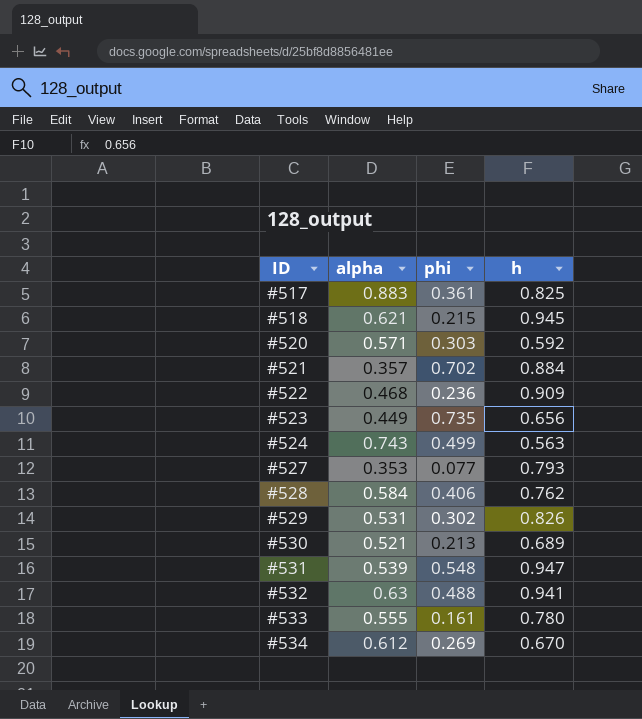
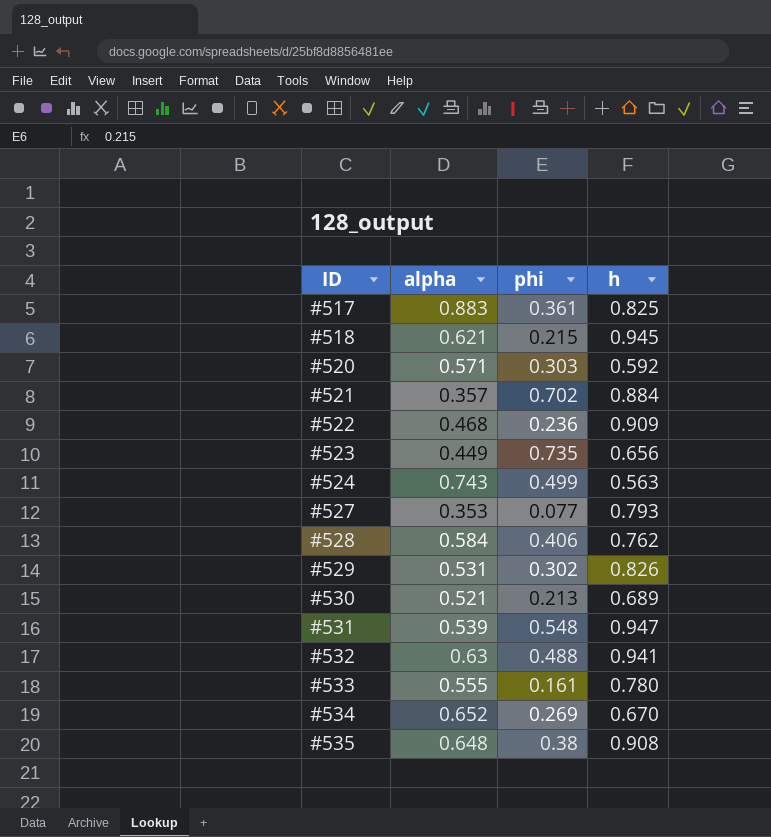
#534 | alpha: 0.612 -> 0.652
row #535: none -> 0.648 | 0.38 | 0.908

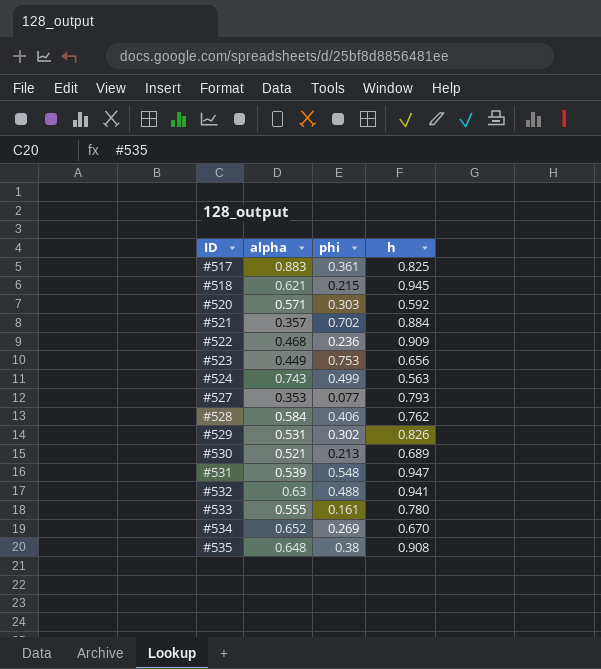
#523 | phi: 0.735 -> 0.753

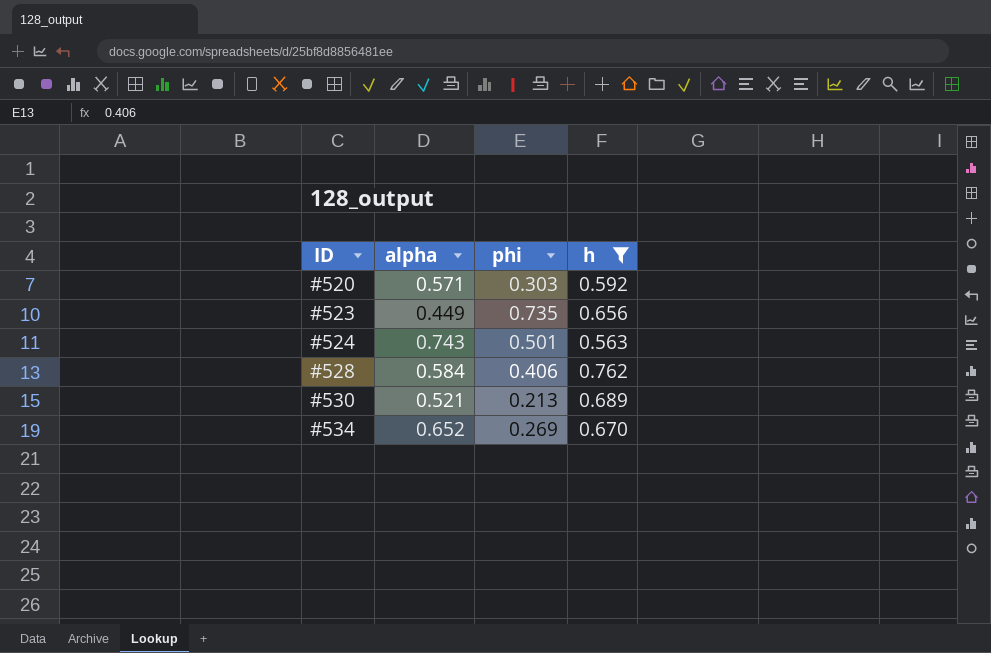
filter: none -> h <= 0.762
#523 | phi: 0.753 -> 0.735
#524 | phi: 0.499 -> 0.501

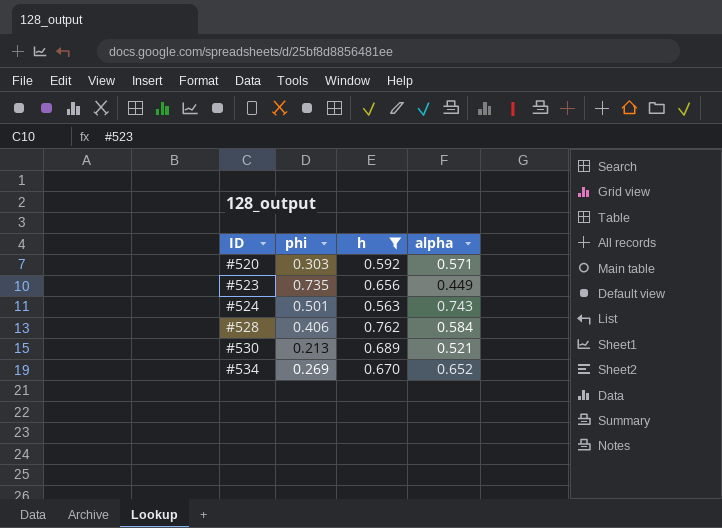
column alpha | position: 2 -> 4

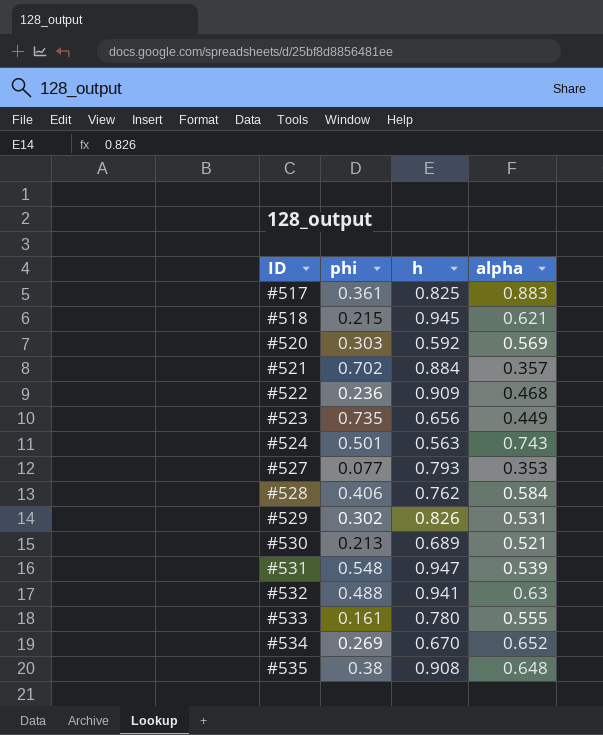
filter: h <= 0.762 -> none
#520 | alpha: 0.571 -> 0.569

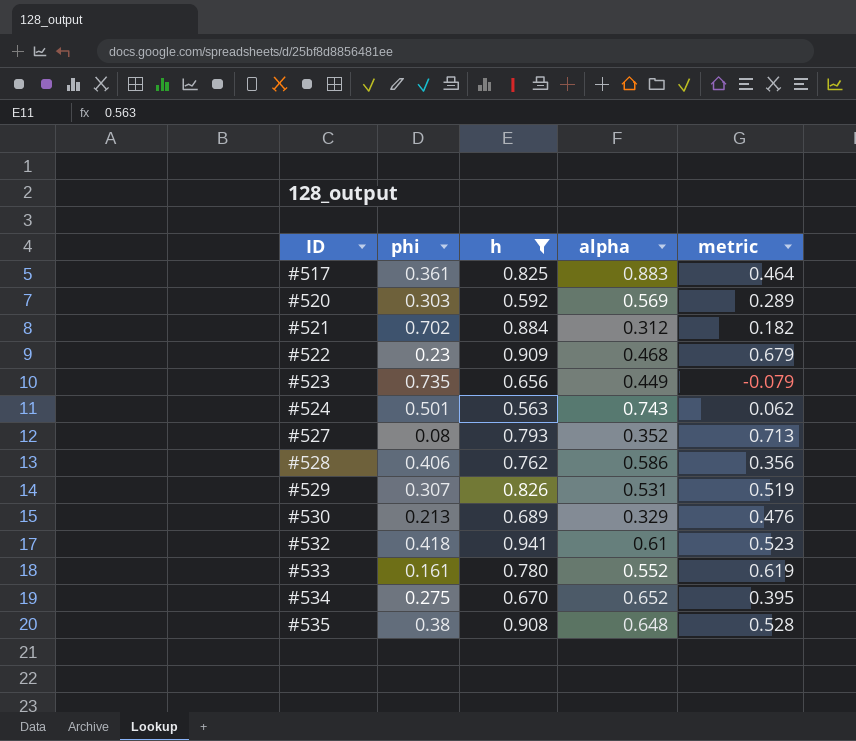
filter: none -> h <= 0.941
column metric | formula: none -> [h] - [phi]
#521 | alpha: 0.357 -> 0.312
#522 | phi: 0.236 -> 0.23
#527 | phi: 0.077 -> 0.08
#527 | alpha: 0.353 -> 0.352
#528 | alpha: 0.584 -> 0.586
#529 | phi: 0.302 -> 0.307
#530 | alpha: 0.521 -> 0.329
#532 | phi: 0.488 -> 0.418
#532 | alpha: 0.63 -> 0.61
#533 | alpha: 0.555 -> 0.552
#534 | phi: 0.269 -> 0.275

